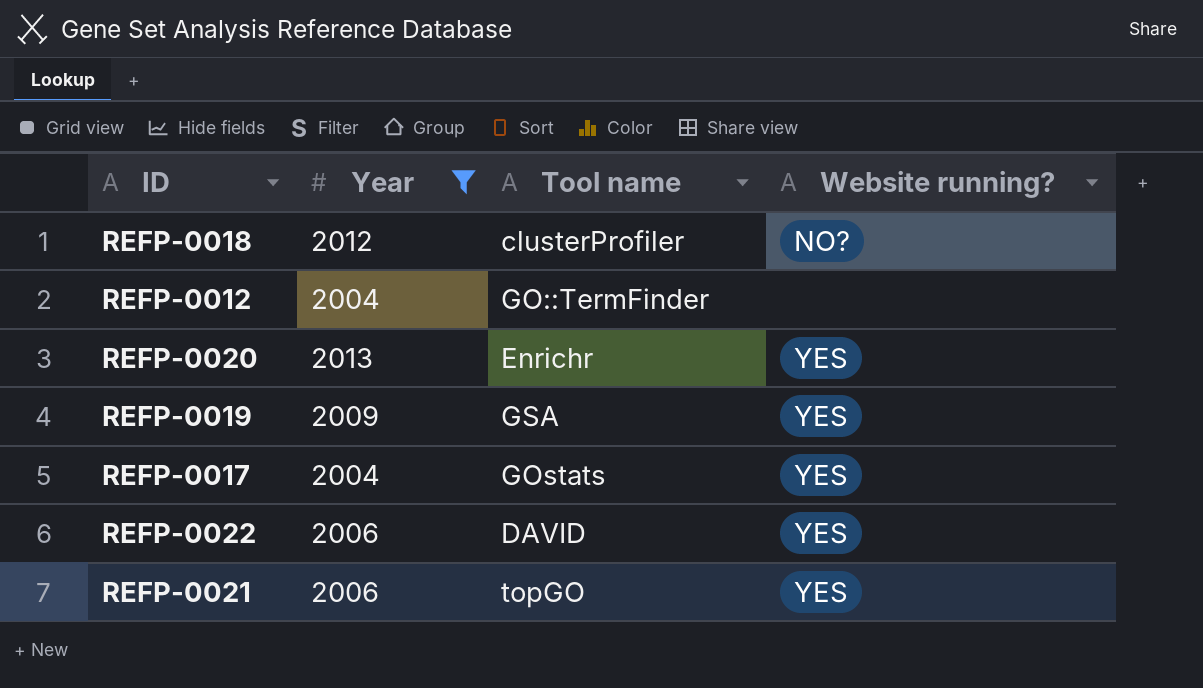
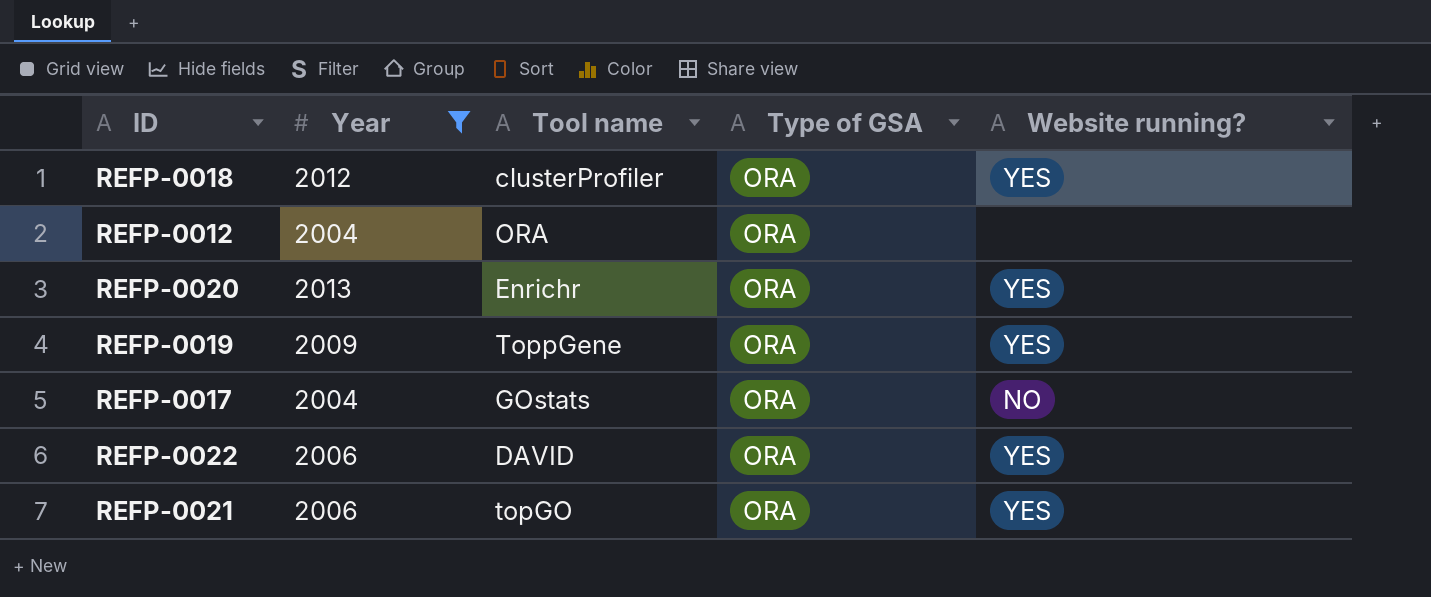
column Type of GSA | position: none -> 4
REFP-0018 | Website running?: NO? -> YES
REFP-0012 | Tool name: GO::TermFinder -> ORA
REFP-0019 | Tool name: GSA -> ToppGene
REFP-0017 | Website running?: YES -> NO

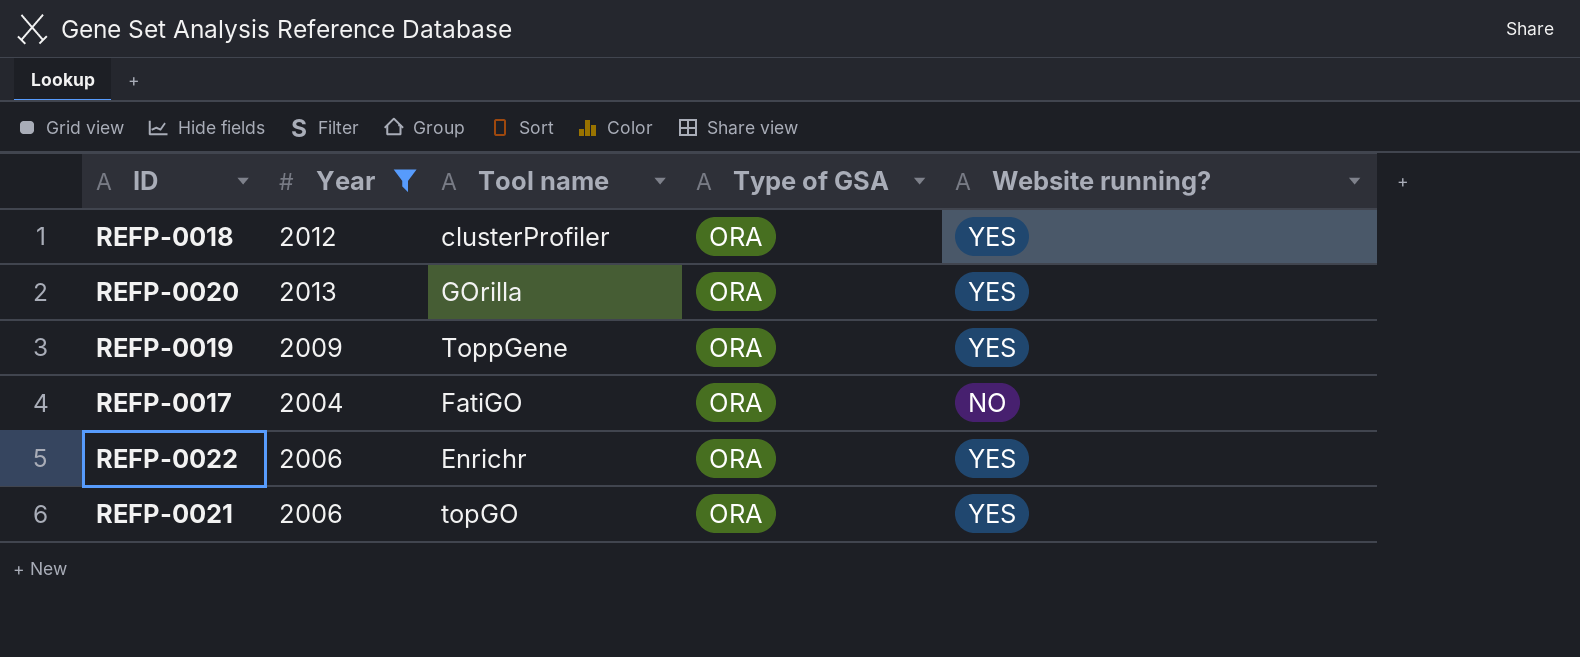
row REFP-0012: 2004 | ORA | ORA | none -> none
REFP-0020 | Tool name: Enrichr -> GOrilla
REFP-0017 | Tool name: GOstats -> FatiGO
REFP-0022 | Tool name: DAVID -> Enrichr

